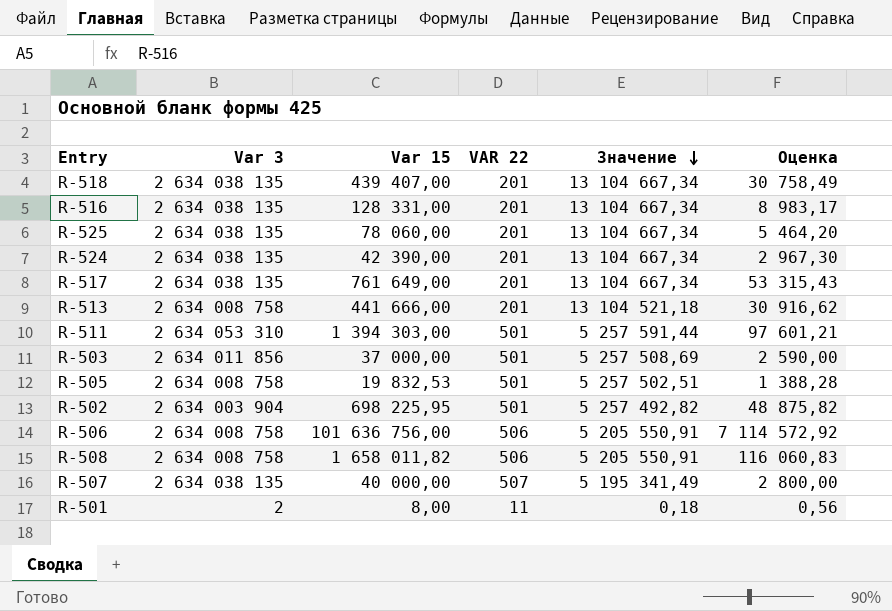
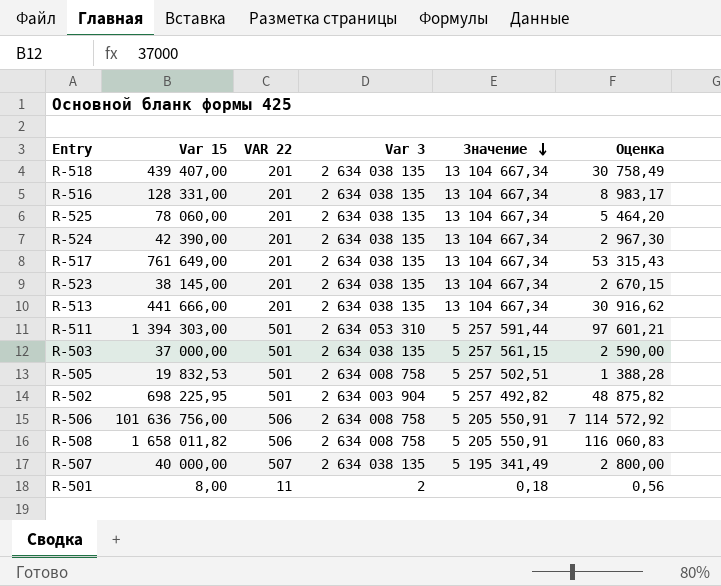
column Var 3 | position: 2 -> 4
row R-523: none -> 38 145,00 | 201 | 2 634 038 135 | 13 104 667,34 | 2 670,15
R-513 | Var 3: 2 634 008 758 -> 2 634 038 135
R-513 | Значение: 13 104 521,18 -> 13 104 667,34
R-503 | Var 3: 2 634 011 856 -> 2 634 038 135
R-503 | Значение: 5 257 508,69 -> 5 257 561,15

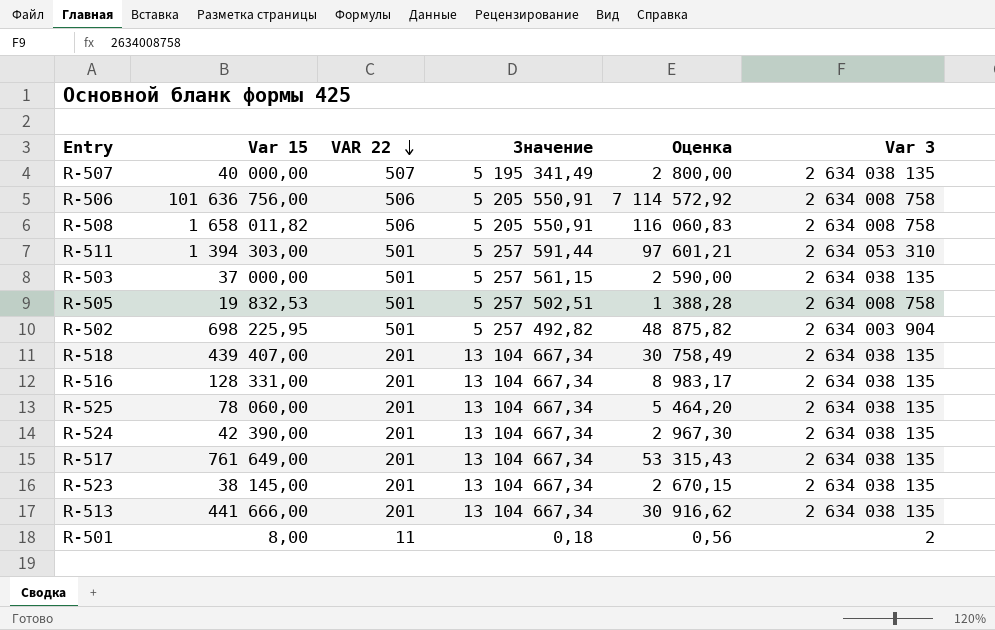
row order: Значение descending -> VAR 22 descending
column Var 3 | position: 4 -> 6

